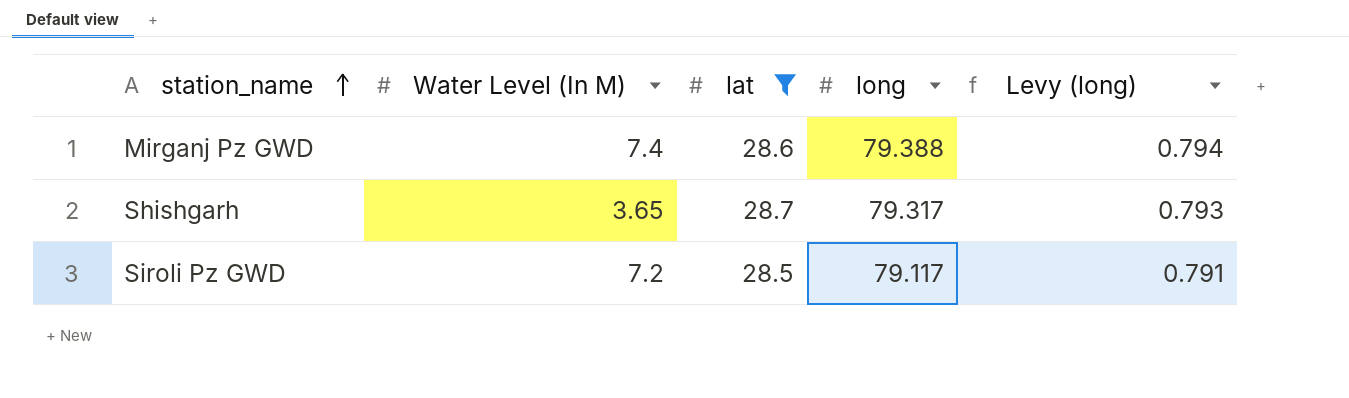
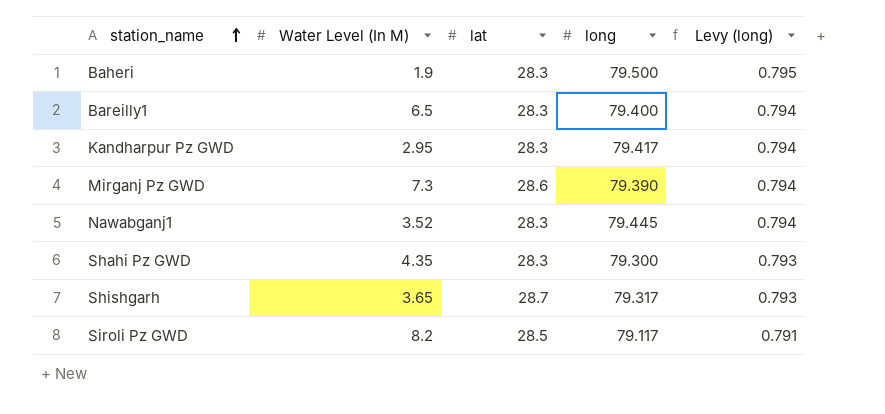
filter: lat != 28.3 -> none
Mirganj Pz GWD | Water Level (In M): 7.4 -> 7.3
Mirganj Pz GWD | long: 79.388 -> 79.390
Siroli Pz GWD | Water Level (In M): 7.2 -> 8.2

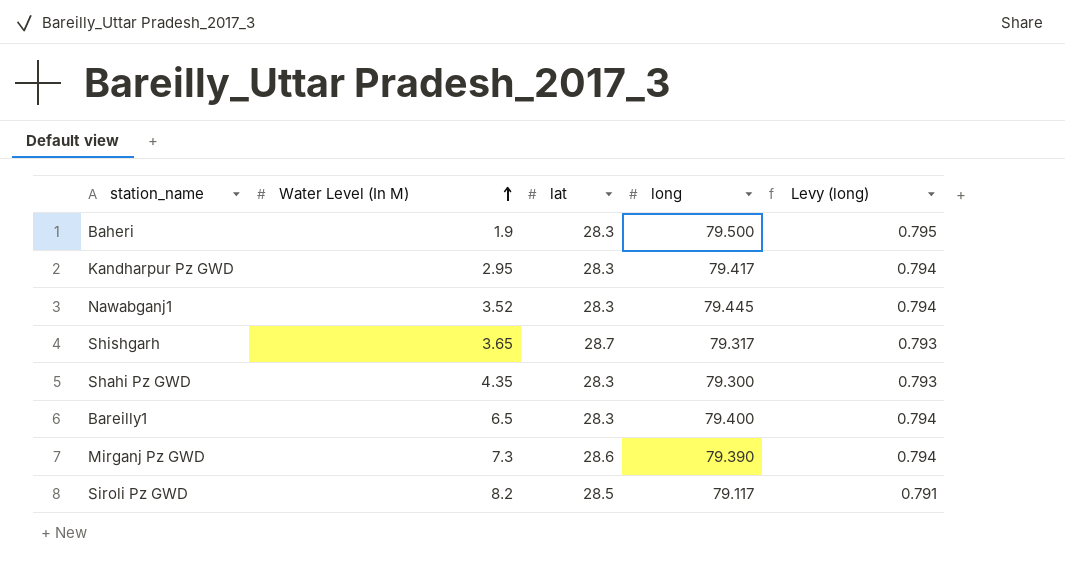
row order: station_name ascending -> Water Level (In M) ascending

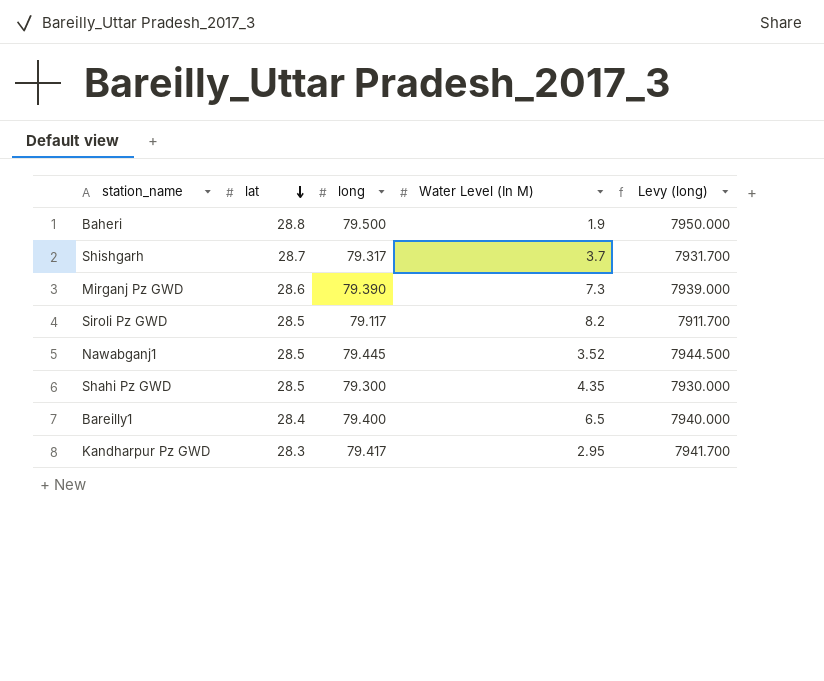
row order: Water Level (In M) ascending -> lat descending
column Water Level (In M) | position: 2 -> 4
column Levy (long) | formula: [long] * 0.01 -> [long] * 100
Baheri | lat: 28.3 -> 28.8
Shishgarh | Water Level (In M): 3.65 -> 3.7
Nawabganj1 | lat: 28.3 -> 28.5
Shahi Pz GWD | lat: 28.3 -> 28.5
Bareilly1 | lat: 28.3 -> 28.4

